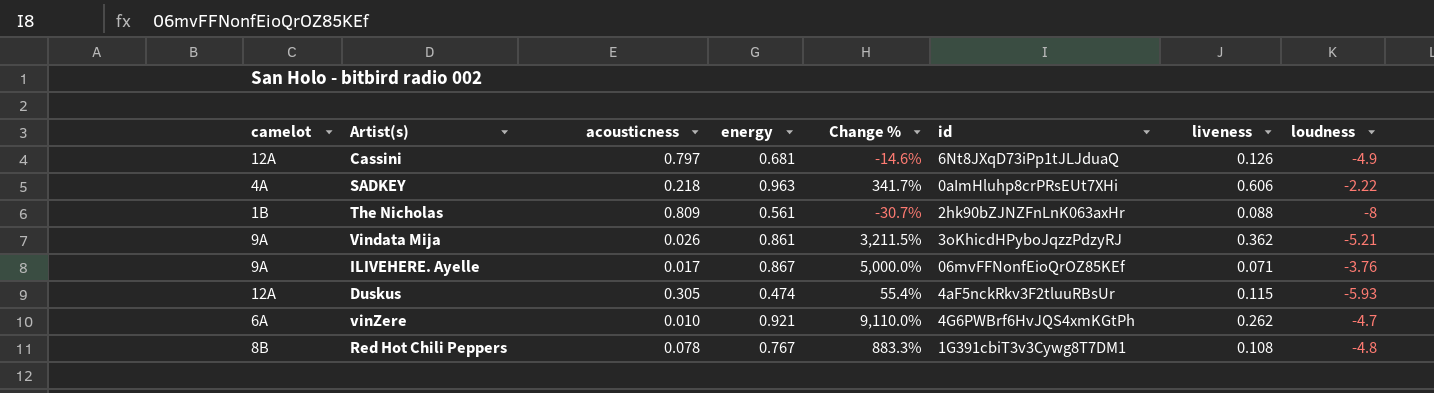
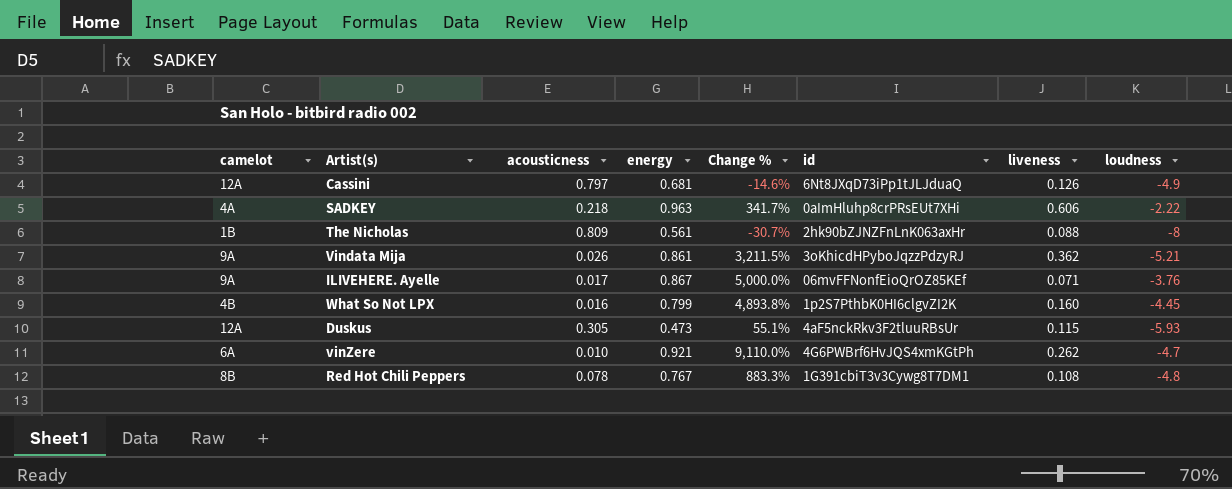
row What So Not LPX: none -> 4B | 0.016 | 0.799 | 4,893.8% | 1p2S7PthbK0HI6clgvZI2K | 0.160 | -4.45
Duskus | energy: 0.474 -> 0.473
Duskus | Change %: 55.4% -> 55.1%

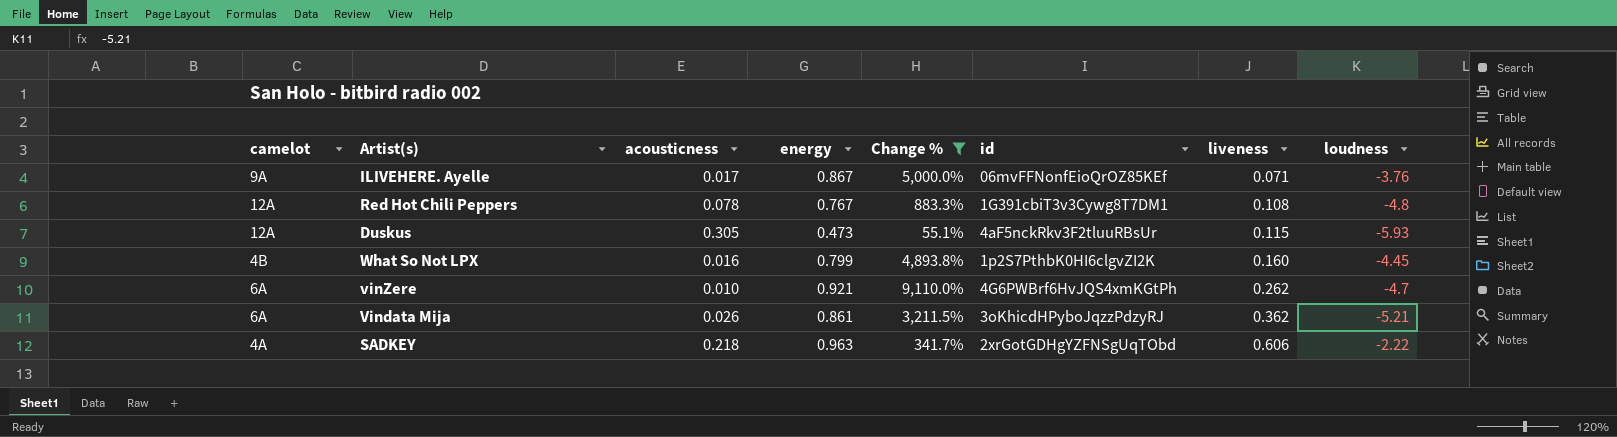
filter: none -> Change % >= 55.1%
row order: none -> liveness ascending
Red Hot Chili Peppers | camelot: 8B -> 12A
Vindata Mija | camelot: 9A -> 6A
SADKEY | id: 0aImHluhp8crPRsEUt7XHi -> 2xrGotGDHgYZFNSgUqTObd

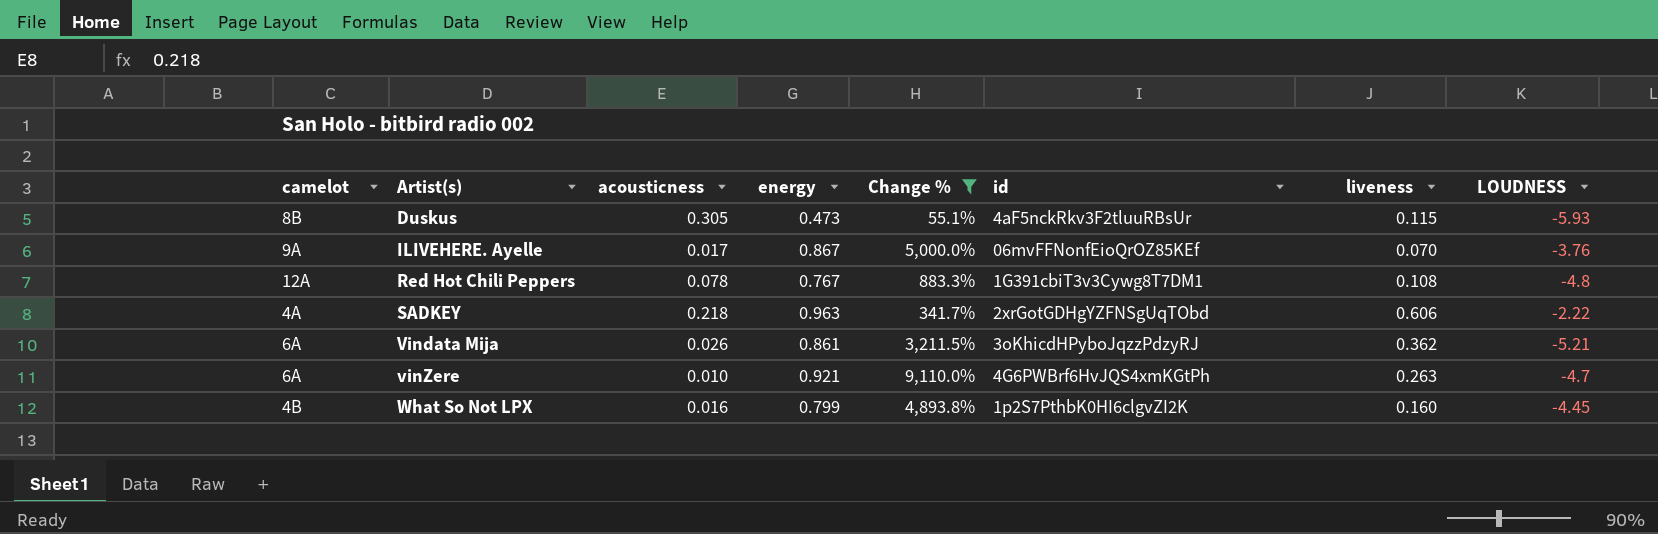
row order: liveness ascending -> Artist(s) ascending
column name: loudness -> LOUDNESS
Duskus | camelot: 12A -> 8B
ILIVEHERE. Ayelle | liveness: 0.071 -> 0.070
vinZere | liveness: 0.262 -> 0.263

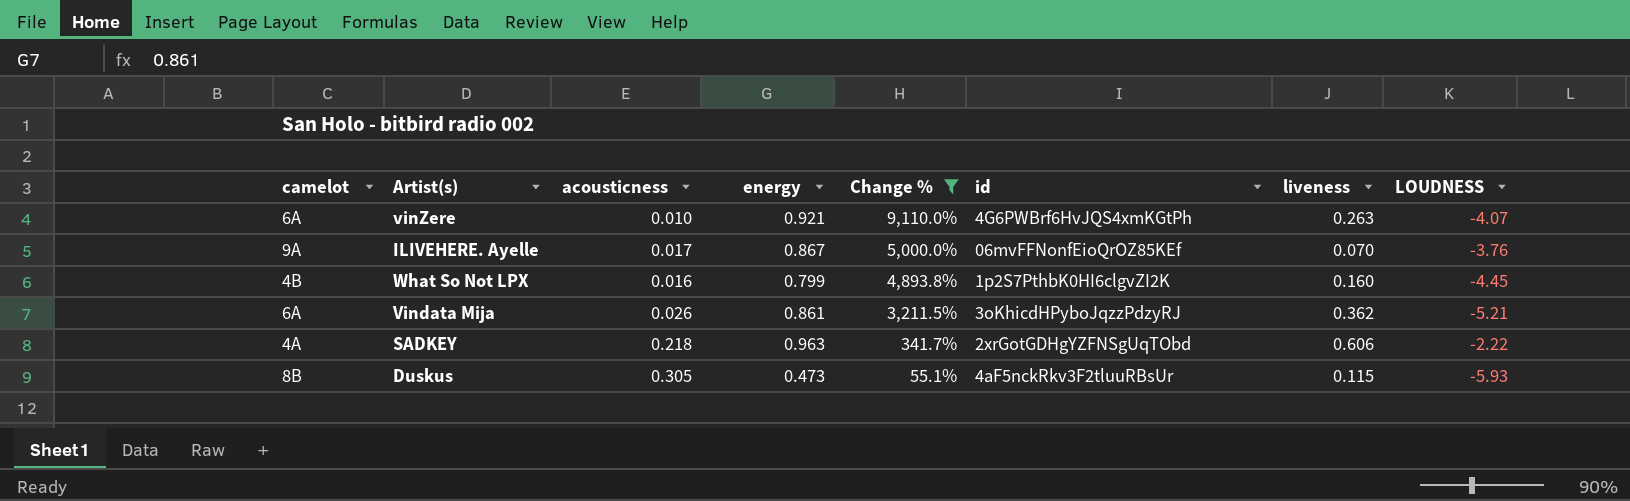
row order: Artist(s) ascending -> Change % descending
row Red Hot Chili Peppers: 12A | 0.078 | 0.767 | 883.3% | 1G391cbiT3v3Cywg8T7DM1 | 0.108 | -4.8 -> none
vinZere | LOUDNESS: -4.7 -> -4.07

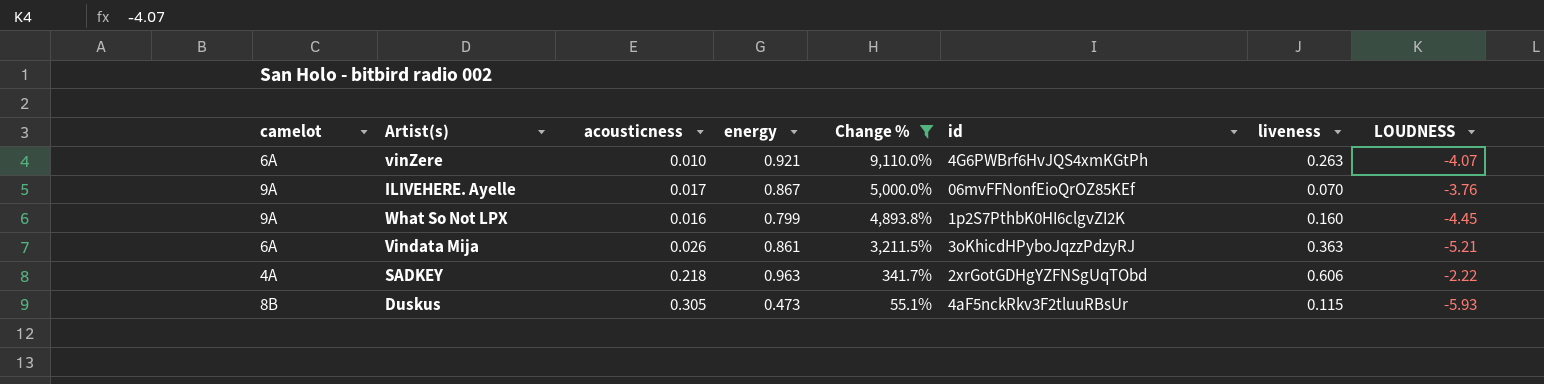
What So Not LPX | camelot: 4B -> 9A
Vindata Mija | liveness: 0.362 -> 0.363

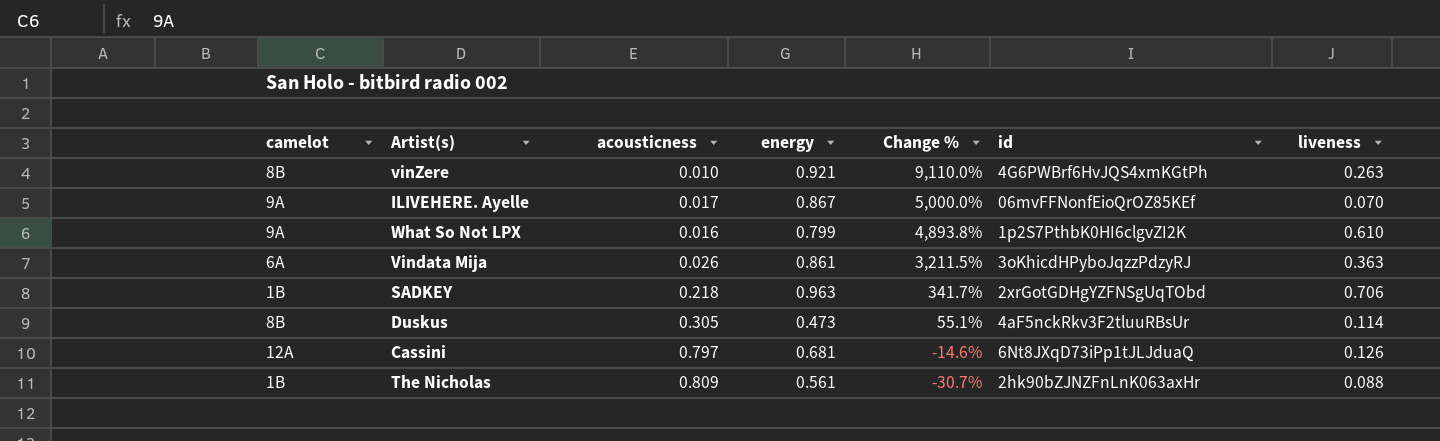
filter: Change % >= 55.1% -> none
column LOUDNESS | position: 8 -> none
vinZere | camelot: 6A -> 8B
What So Not LPX | liveness: 0.160 -> 0.610
SADKEY | camelot: 4A -> 1B
SADKEY | liveness: 0.606 -> 0.706
Duskus | liveness: 0.115 -> 0.114

